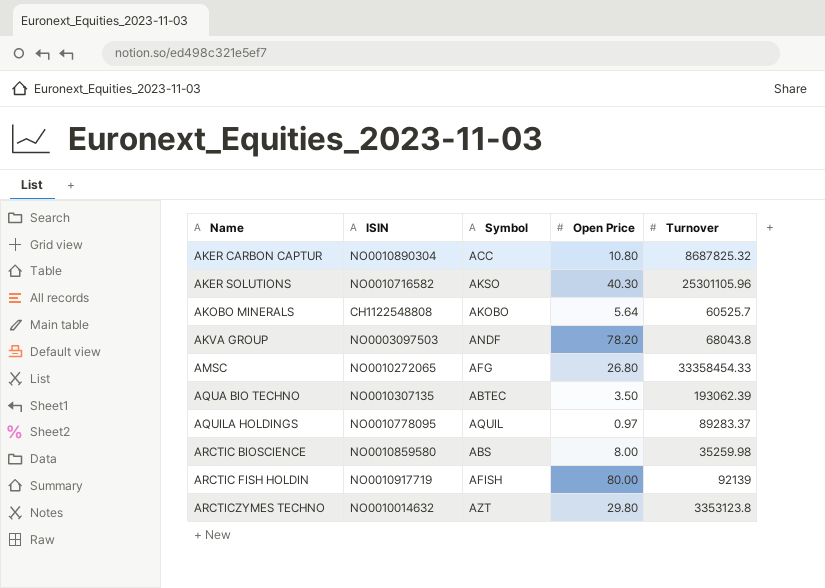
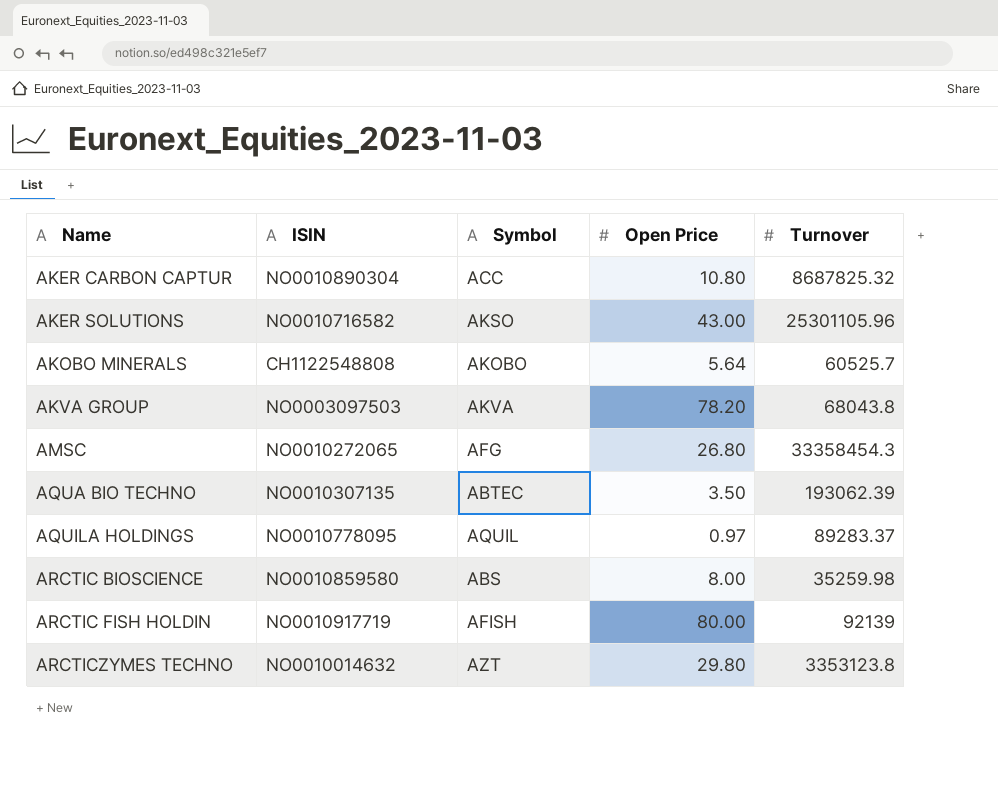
AKER SOLUTIONS | Open Price: 40.30 -> 43.00
AKVA GROUP | Symbol: ANDF -> AKVA
AMSC | Turnover: 33358454.33 -> 33358454.3

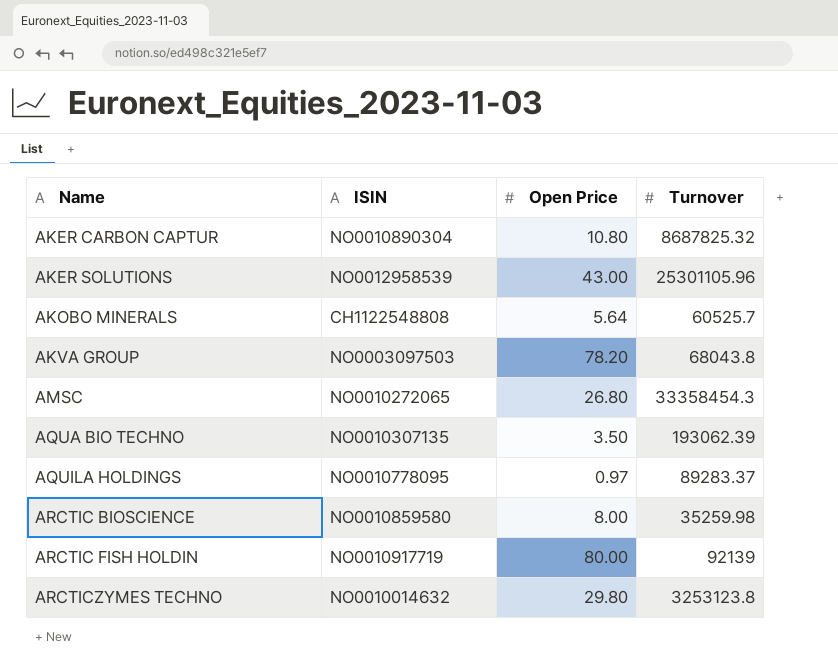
column Symbol | position: 3 -> none
AKER SOLUTIONS | ISIN: NO0010716582 -> NO0012958539
ARCTICZYMES TECHNO | Turnover: 3353123.8 -> 3253123.8

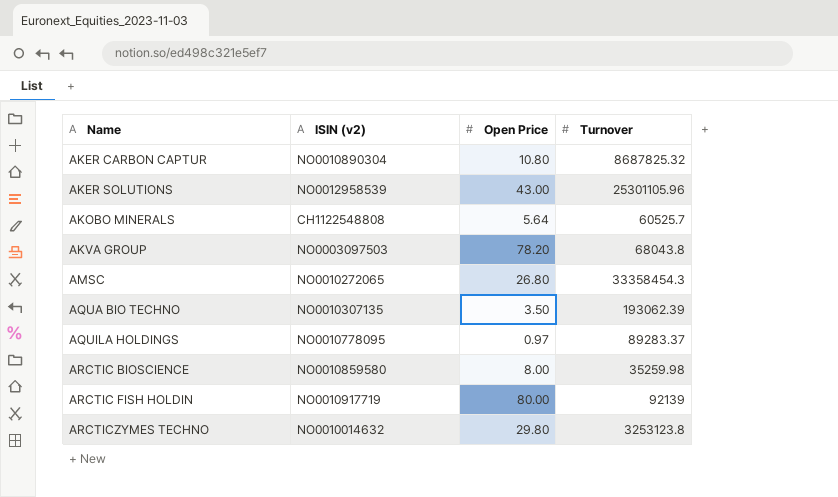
column name: ISIN -> ISIN (v2)

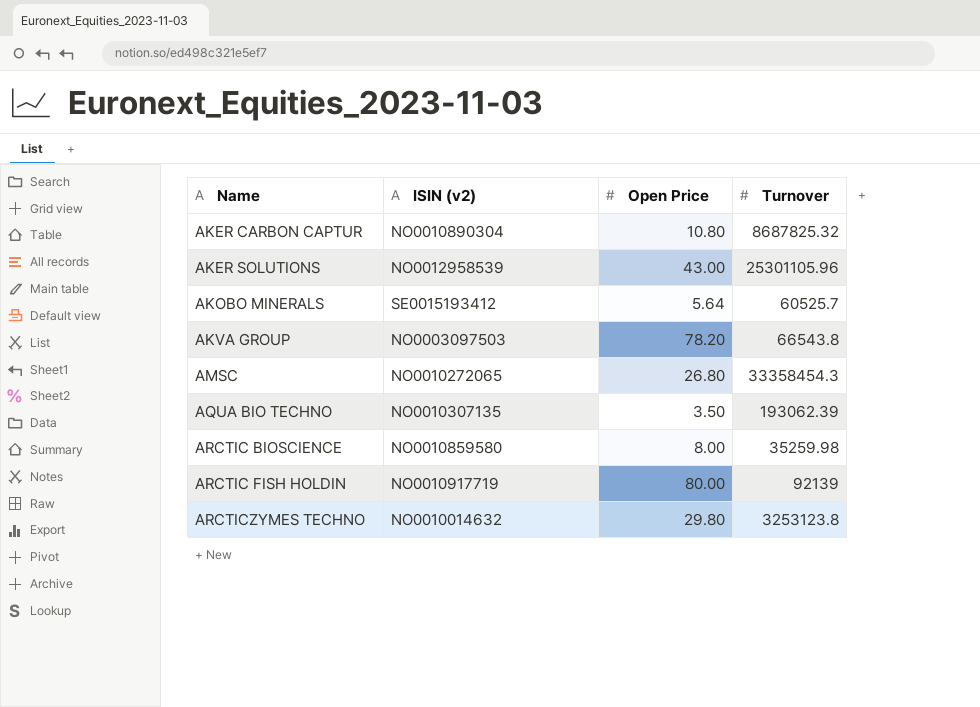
row AQUILA HOLDINGS: NO0010778095 | 0.97 | 89283.37 -> none
AKOBO MINERALS | ISIN (v2): CH1122548808 -> SE0015193412
AKVA GROUP | Turnover: 68043.8 -> 66543.8

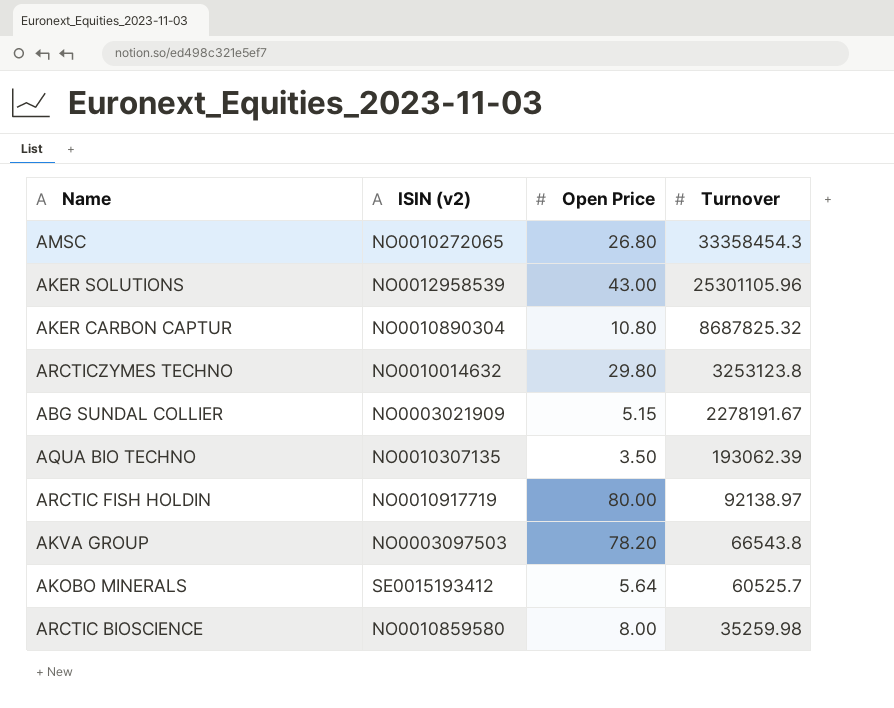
row order: Name ascending -> Turnover descending
row ABG SUNDAL COLLIER: none -> NO0003021909 | 5.15 | 2278191.67
ARCTIC FISH HOLDIN | Turnover: 92139 -> 92138.97

